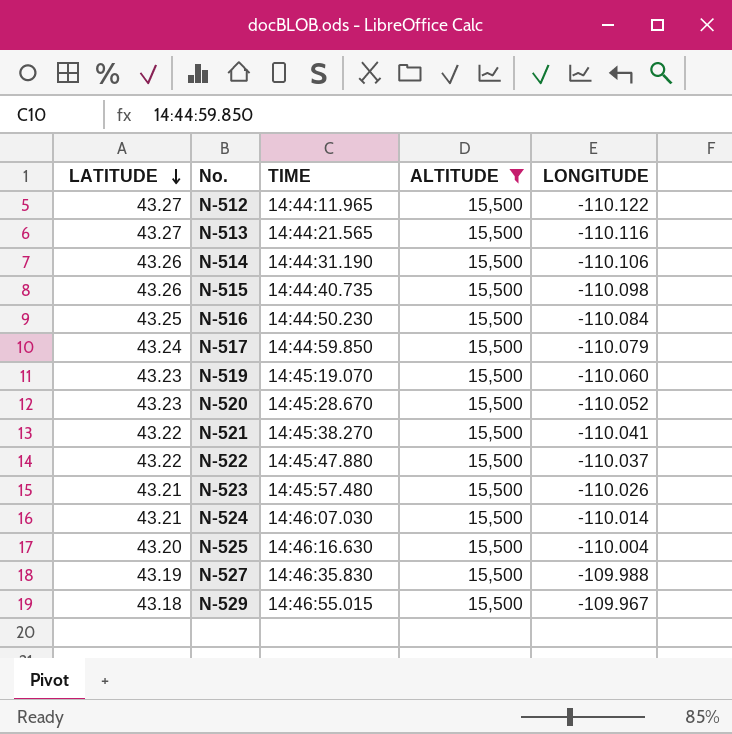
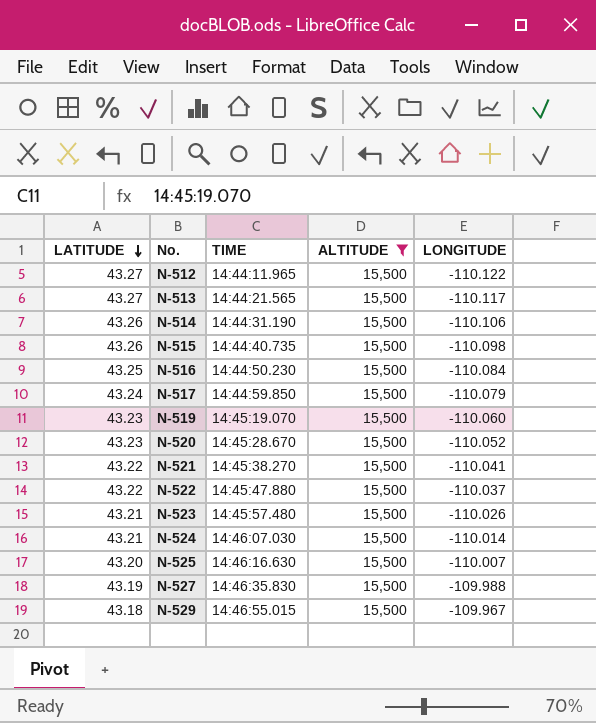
N-513 | LONGITUDE: -110.116 -> -110.117
N-525 | LONGITUDE: -110.004 -> -110.007

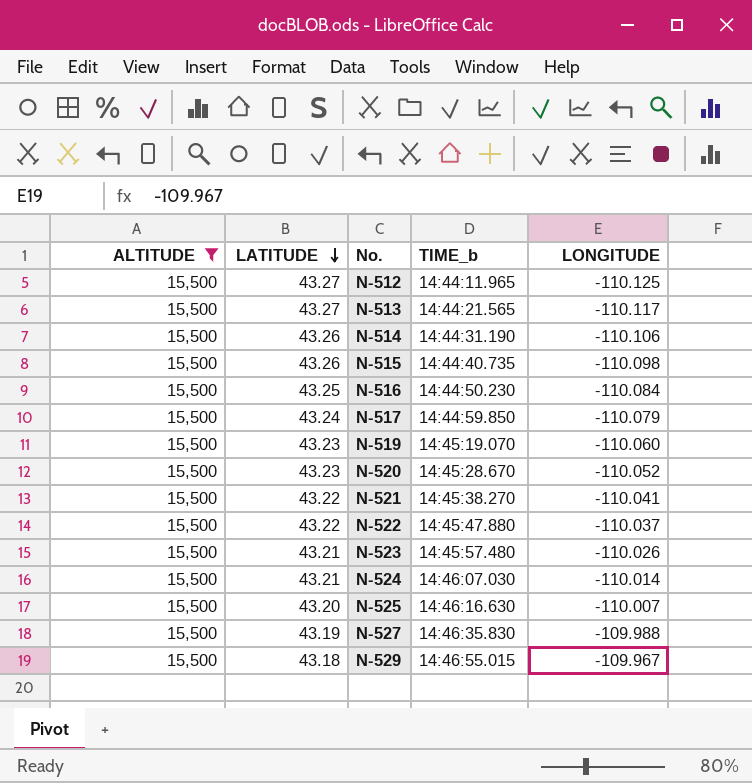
column ALTITUDE | position: 4 -> 1
column name: TIME -> TIME_b
N-512 | LONGITUDE: -110.122 -> -110.125

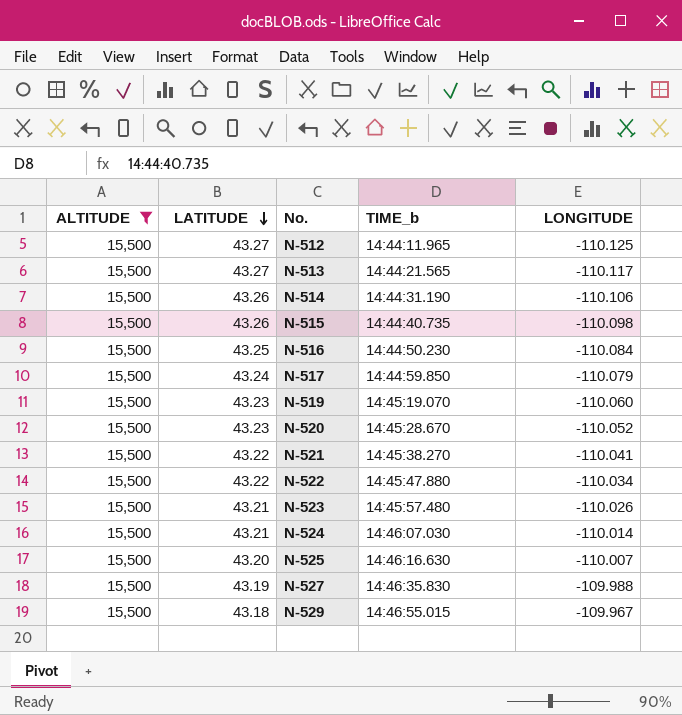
N-522 | LONGITUDE: -110.037 -> -110.034

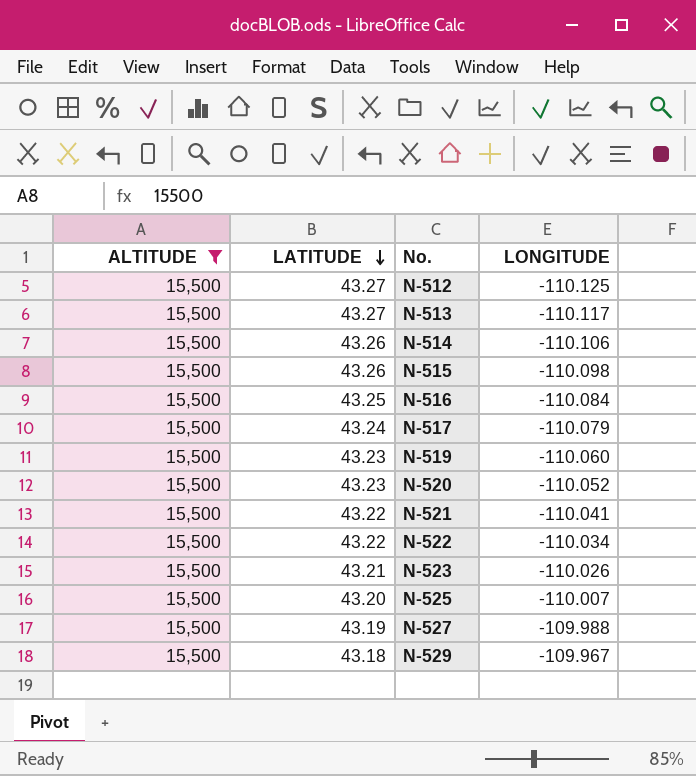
column TIME_b | position: 4 -> none
row N-524: 15,500 | 43.21 | 14:46:07.030 | -110.014 -> none

